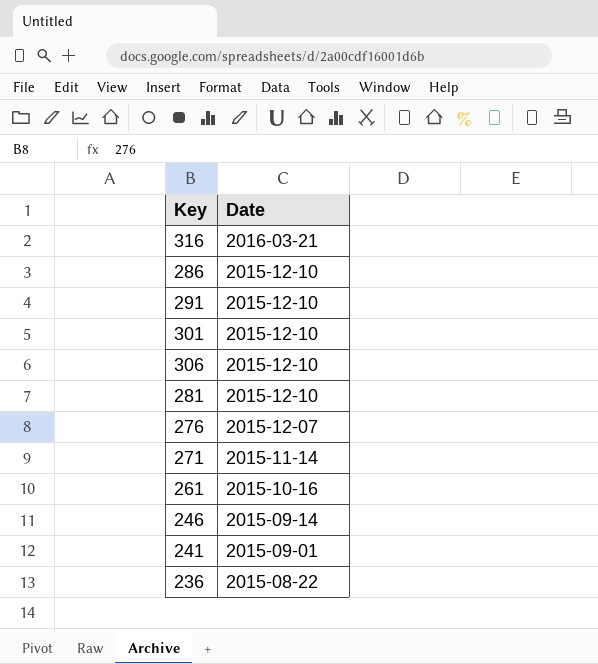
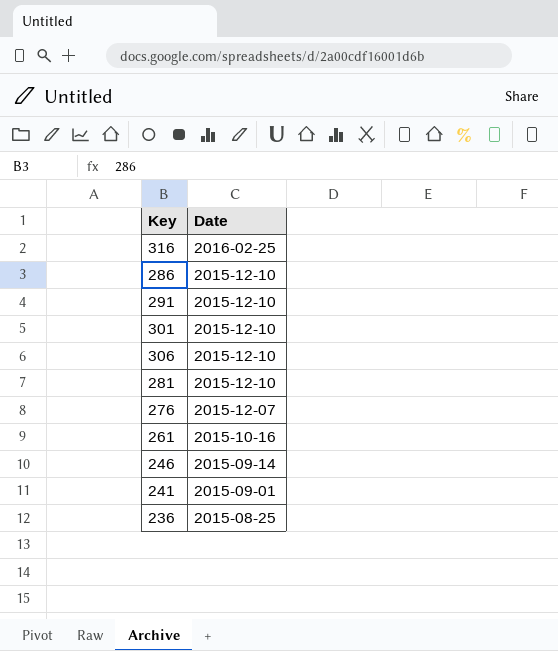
row 271: 2015-11-14 -> none
316 | Date: 2016-03-21 -> 2016-02-25
236 | Date: 2015-08-22 -> 2015-08-25

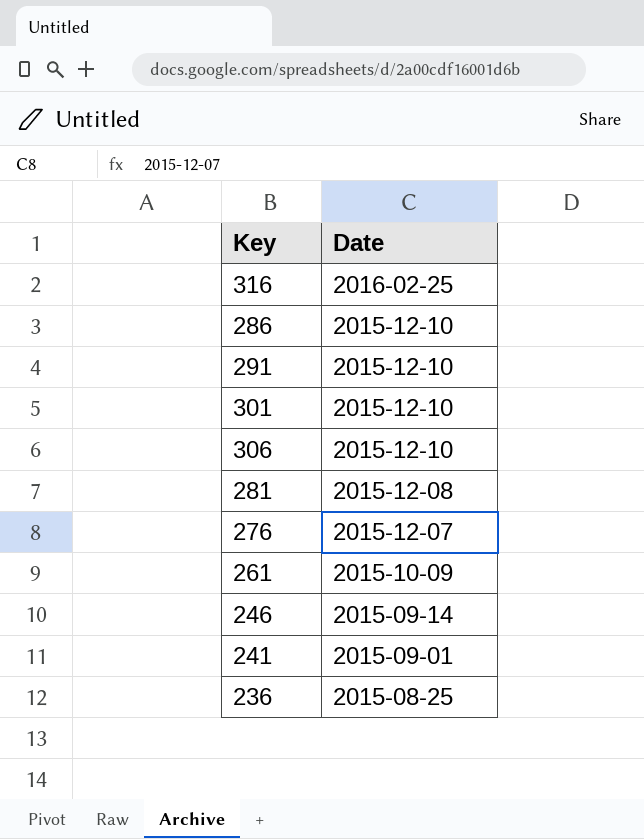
281 | Date: 2015-12-10 -> 2015-12-08
261 | Date: 2015-10-16 -> 2015-10-09

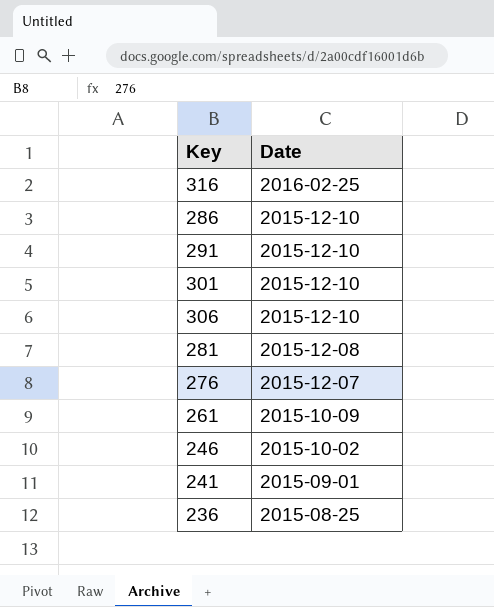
246 | Date: 2015-09-14 -> 2015-10-02

